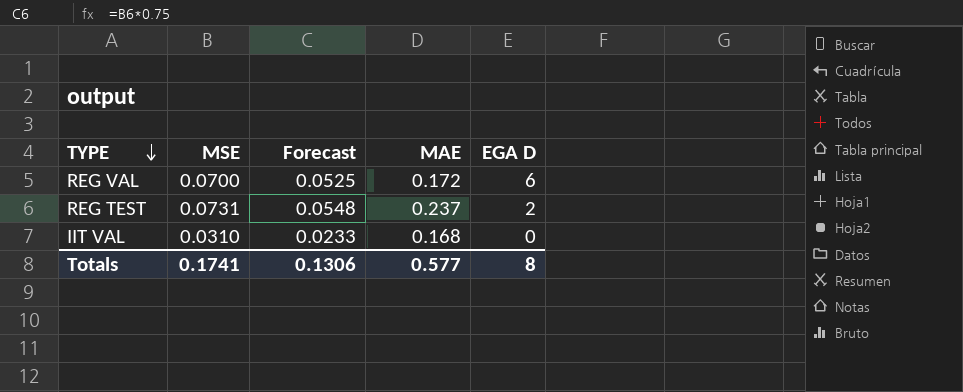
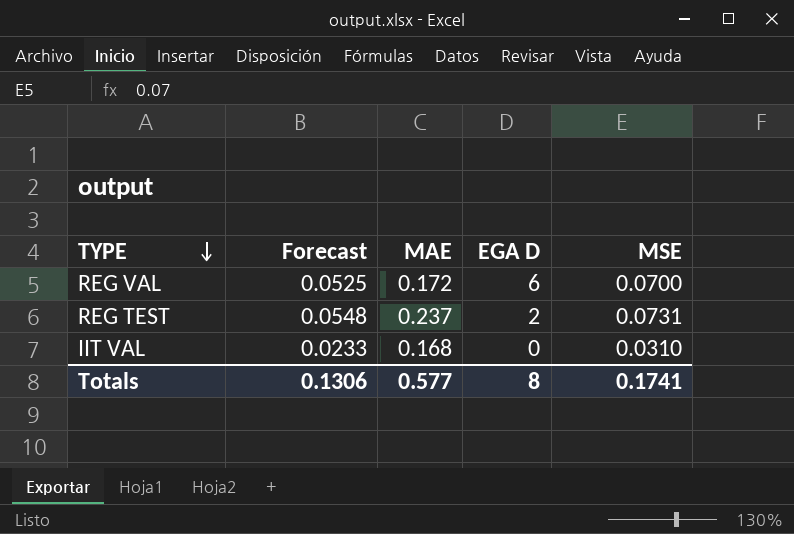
column MSE | position: 2 -> 5

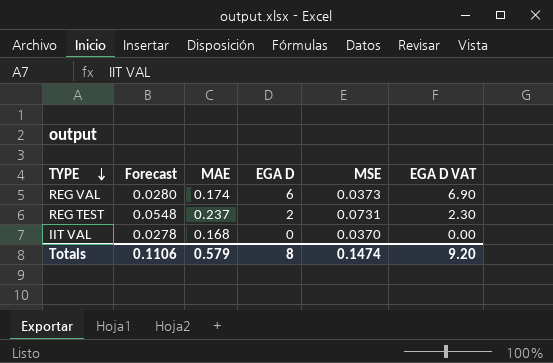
column EGA D VAT | formula: none -> [EGA D] * 1.15
REG VAL | Forecast: 0.0525 -> 0.0280
REG VAL | MAE: 0.172 -> 0.174
REG VAL | MSE: 0.0700 -> 0.0373
IIT VAL | Forecast: 0.0233 -> 0.0278
IIT VAL | MSE: 0.0310 -> 0.0370
Totals | Forecast: 0.1306 -> 0.1106
Totals | MAE: 0.577 -> 0.579
Totals | MSE: 0.1741 -> 0.1474

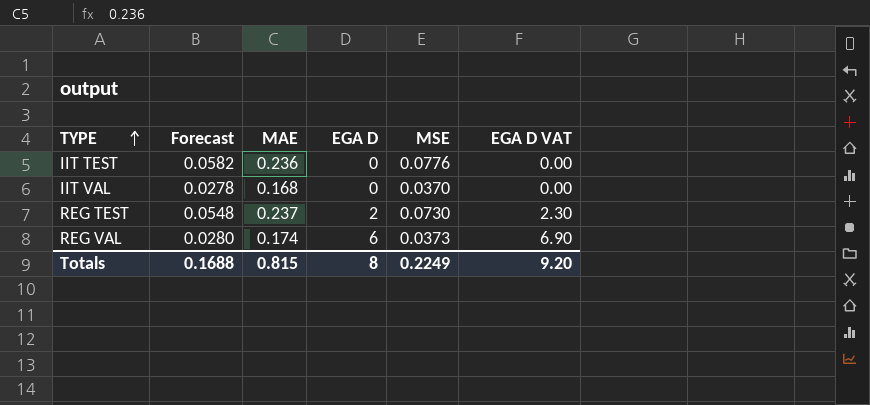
row order: TYPE descending -> TYPE ascending
row IIT TEST: none -> 0.0582 | 0.236 | 0 | 0.0776 | 0.00
REG TEST | MSE: 0.0731 -> 0.0730
Totals | Forecast: 0.1106 -> 0.1688
Totals | MAE: 0.579 -> 0.815
Totals | MSE: 0.1474 -> 0.2249

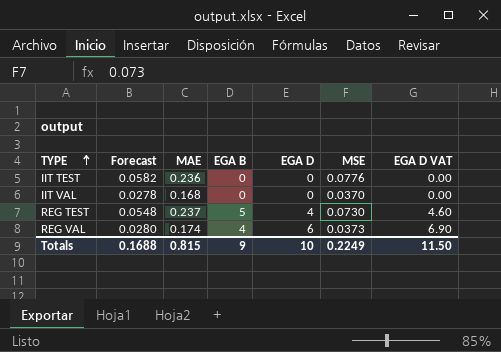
column EGA B | position: none -> 4
REG TEST | EGA D: 2 -> 4
REG TEST | EGA D VAT: 2.30 -> 4.60
Totals | EGA D: 8 -> 10
Totals | EGA D VAT: 9.20 -> 11.50

